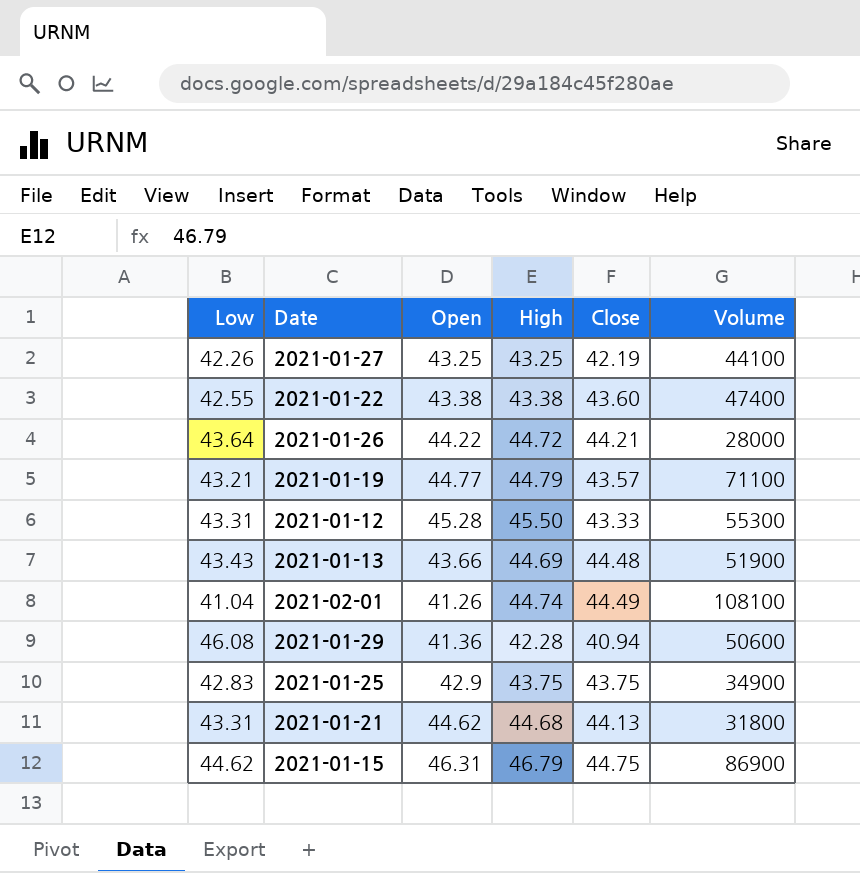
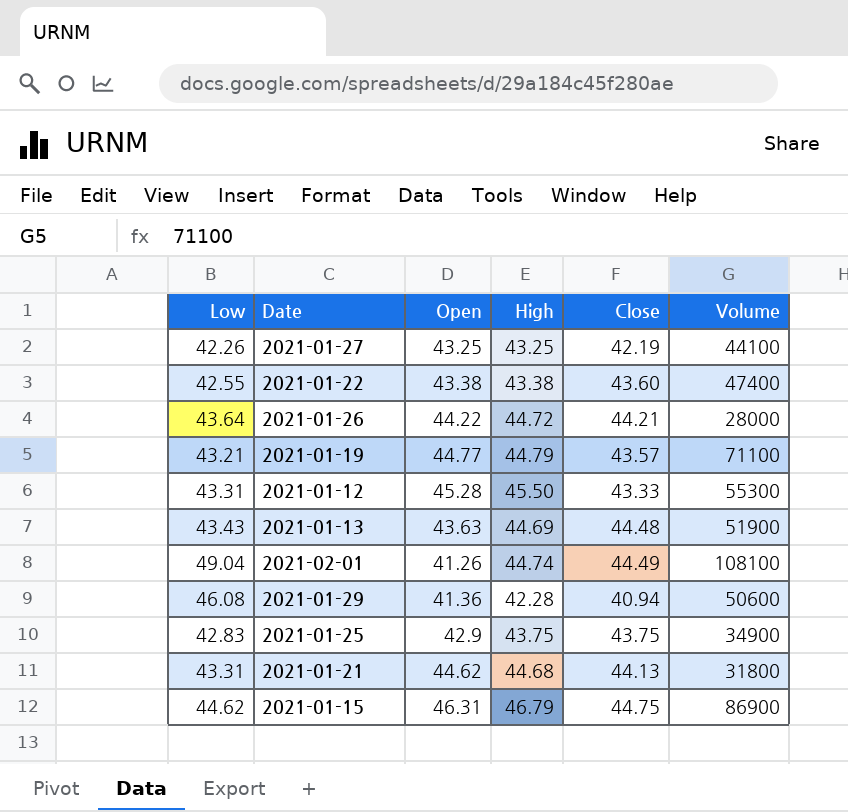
2021-01-13 | Open: 43.66 -> 43.63
2021-02-01 | Low: 41.04 -> 49.04

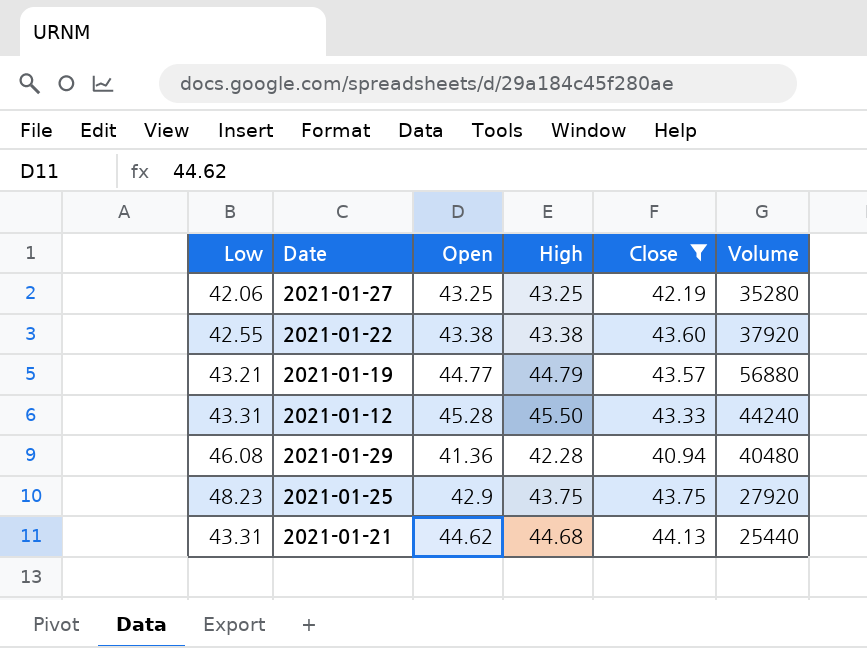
filter: none -> Close <= 44.13
2021-01-27 | Low: 42.26 -> 42.06
2021-01-27 | Volume: 44100 -> 35280
2021-01-22 | Volume: 47400 -> 37920
2021-01-19 | Volume: 71100 -> 56880
2021-01-12 | Volume: 55300 -> 44240
2021-01-29 | Volume: 50600 -> 40480
2021-01-25 | Low: 42.83 -> 48.23
2021-01-25 | Volume: 34900 -> 27920
2021-01-21 | Volume: 31800 -> 25440

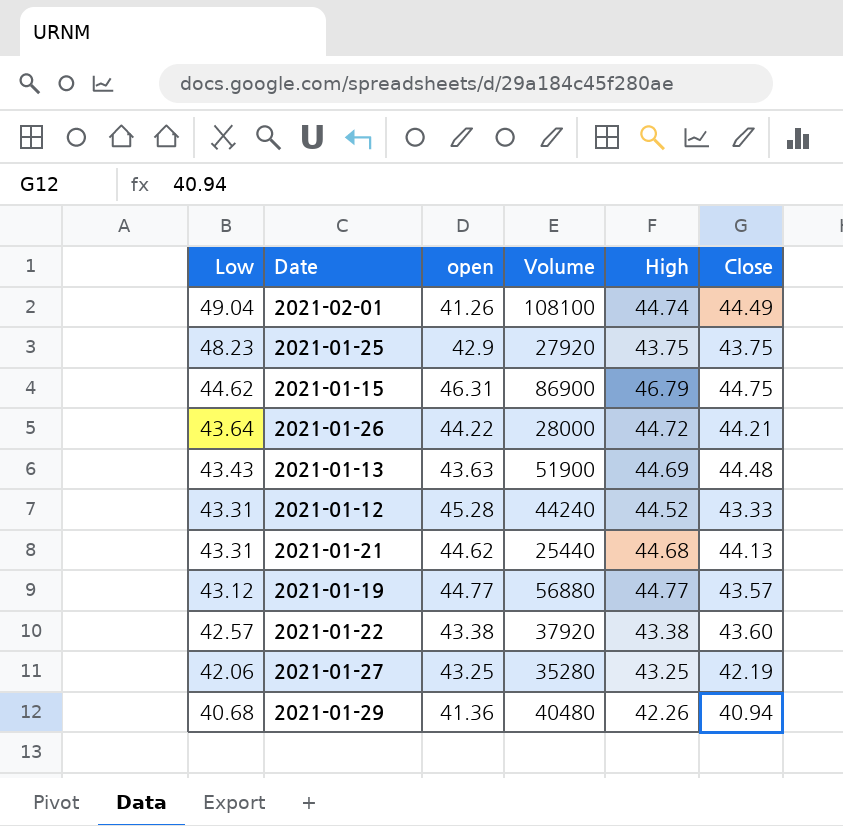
filter: Close <= 44.13 -> none
row order: none -> Low descending
column name: Open -> open
column Volume | position: 6 -> 4
2021-01-12 | High: 45.50 -> 44.52
2021-01-19 | Low: 43.21 -> 43.12
2021-01-19 | High: 44.79 -> 44.77
2021-01-22 | Low: 42.55 -> 42.57
2021-01-29 | Low: 46.08 -> 40.68
2021-01-29 | High: 42.28 -> 42.26

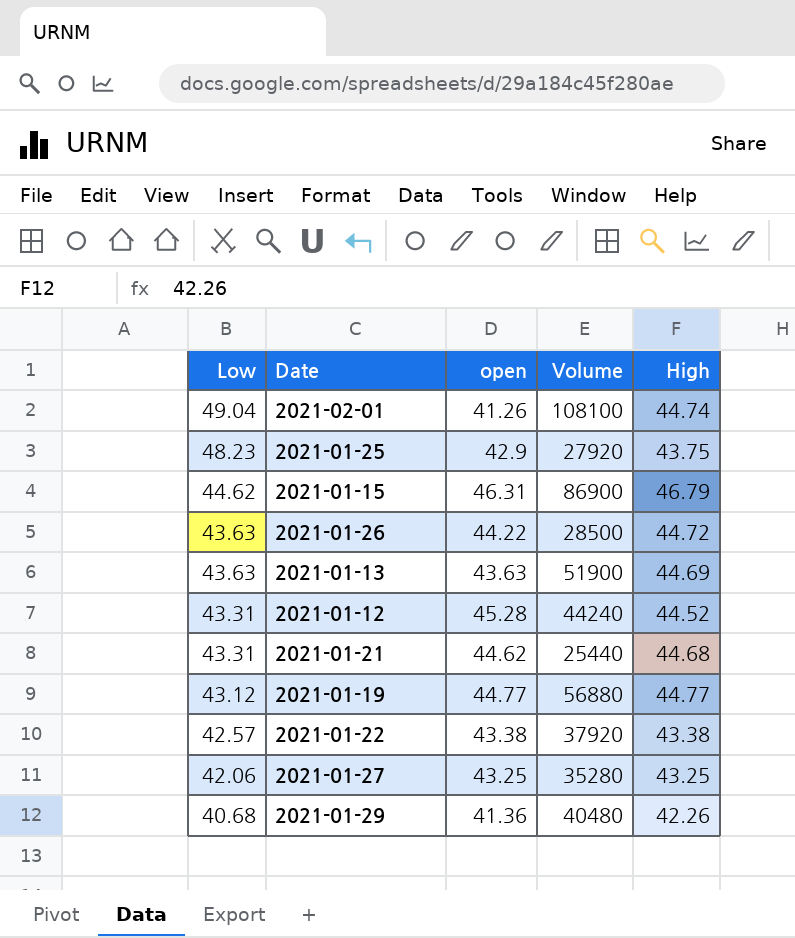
column Close | position: 6 -> none
2021-01-26 | Low: 43.64 -> 43.63
2021-01-26 | Volume: 28000 -> 28500
2021-01-13 | Low: 43.43 -> 43.63

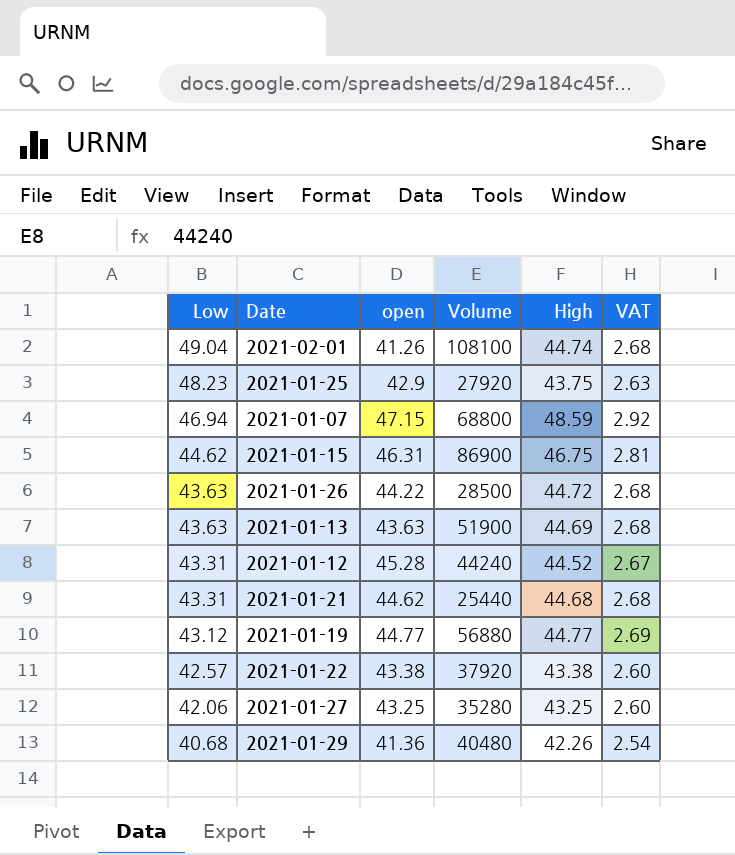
column VAT | formula: none -> [High] * 0.06
row 2021-01-07: none -> 46.94 | 47.15 | 68800 | 48.59 | 2.92
2021-01-15 | High: 46.79 -> 46.75

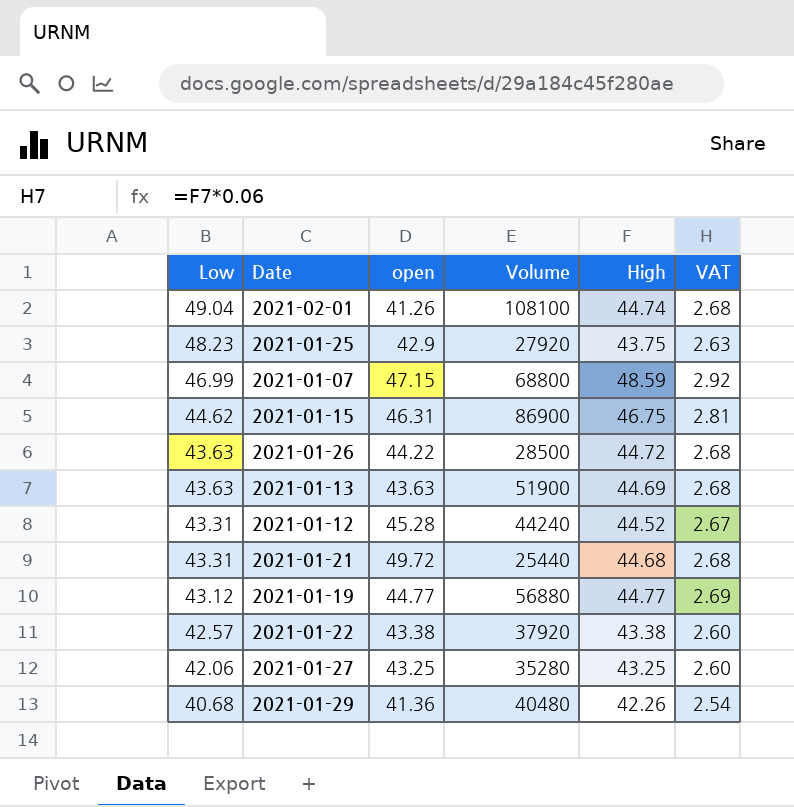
2021-01-07 | Low: 46.94 -> 46.99
2021-01-21 | open: 44.62 -> 49.72

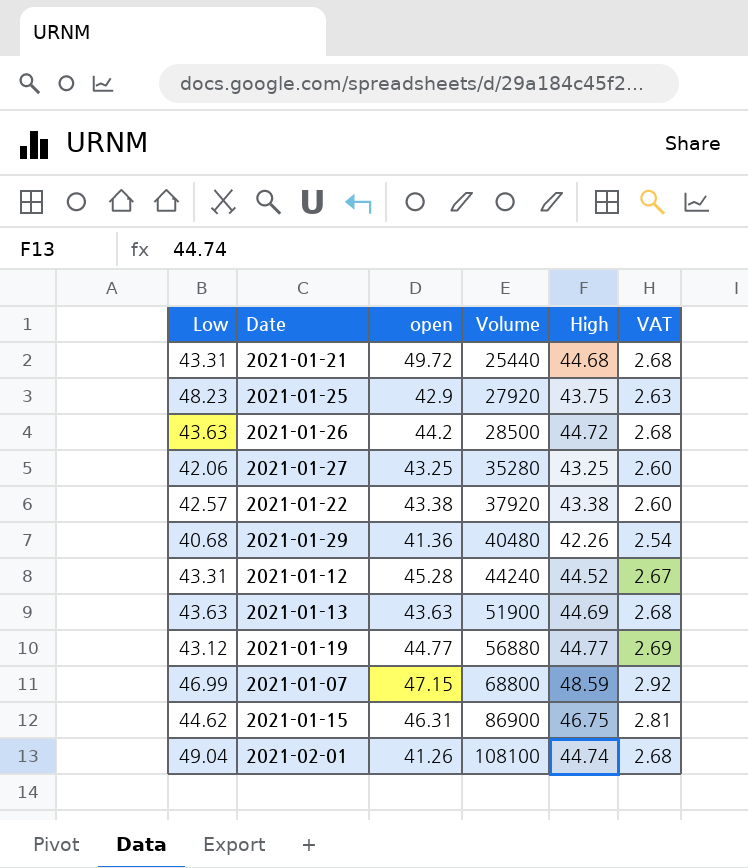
row order: Low descending -> Volume ascending
2021-01-26 | open: 44.22 -> 44.2

